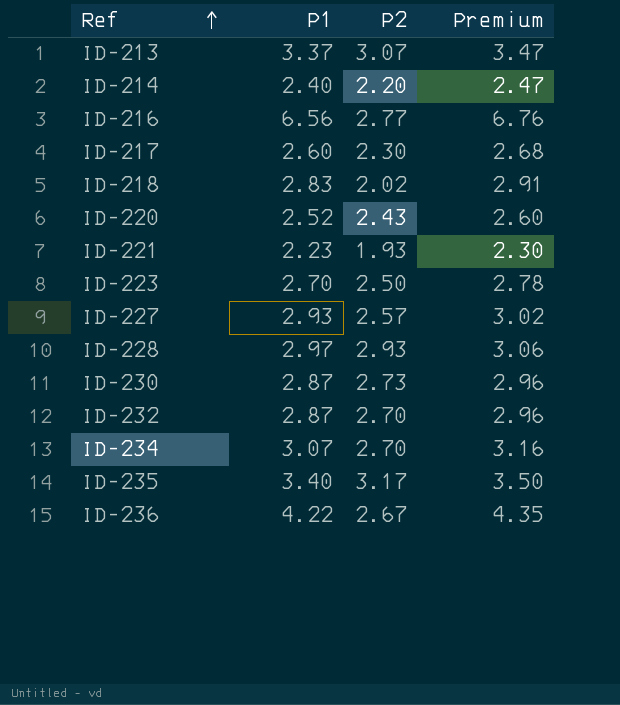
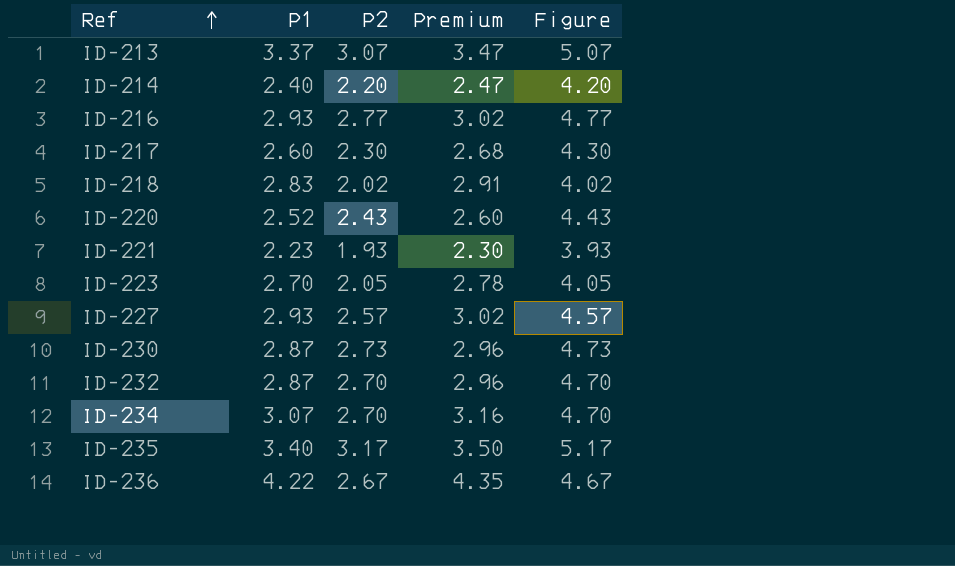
column Figure | formula: none -> [P2] + 2
row ID-228: 2.97 | 2.93 | 3.06 -> none
ID-216 | P1: 6.56 -> 2.93
ID-216 | Premium: 6.76 -> 3.02
ID-223 | P2: 2.50 -> 2.05

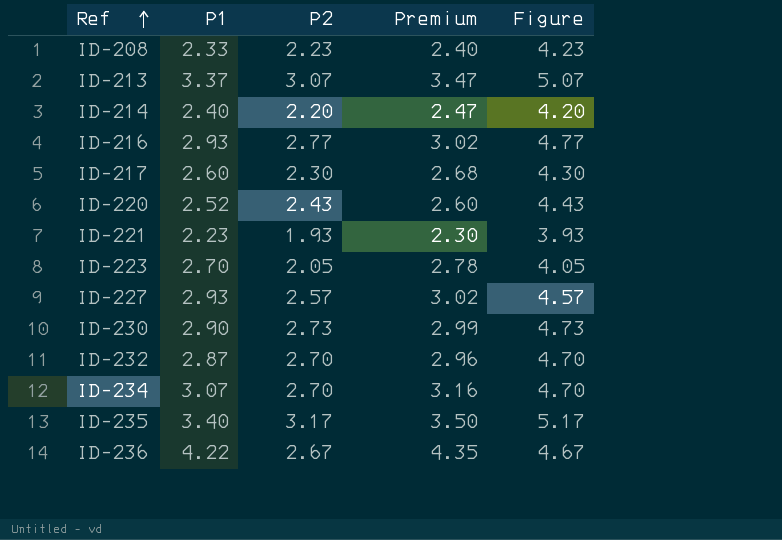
row ID-218: 2.83 | 2.02 | 2.91 | 4.02 -> none
row ID-208: none -> 2.33 | 2.23 | 2.40 | 4.23
ID-230 | P1: 2.87 -> 2.90
ID-230 | Premium: 2.96 -> 2.99

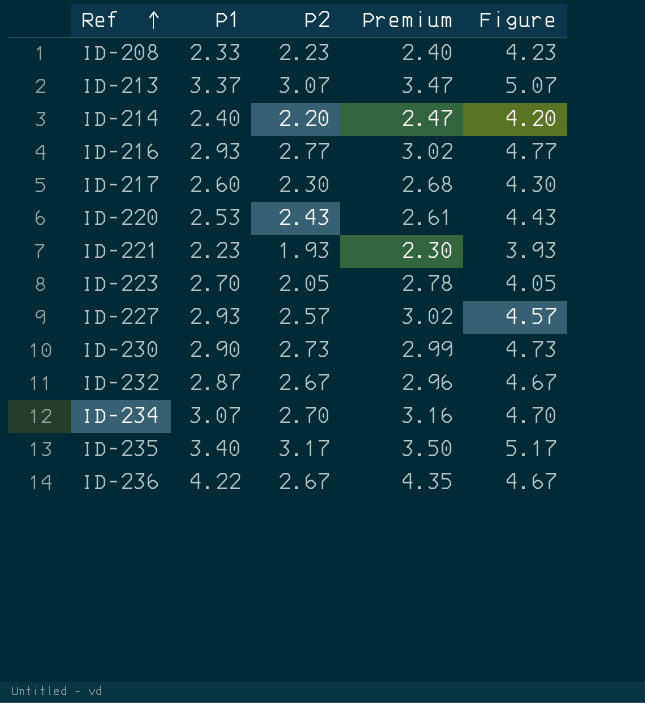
ID-220 | P1: 2.52 -> 2.53
ID-220 | Premium: 2.60 -> 2.61
ID-232 | P2: 2.70 -> 2.67
ID-232 | Figure: 4.70 -> 4.67

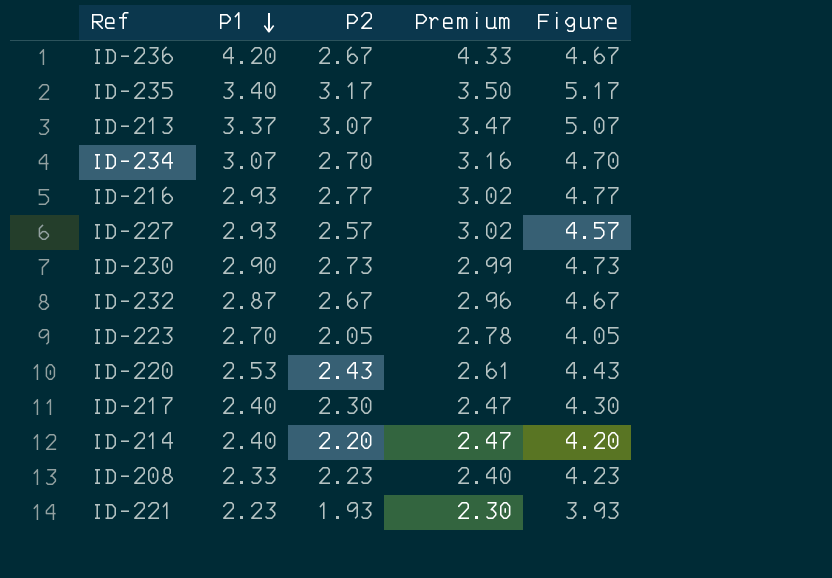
row order: Ref ascending -> P1 descending
ID-236 | P1: 4.22 -> 4.20
ID-236 | Premium: 4.35 -> 4.33
ID-217 | P1: 2.60 -> 2.40
ID-217 | Premium: 2.68 -> 2.47

